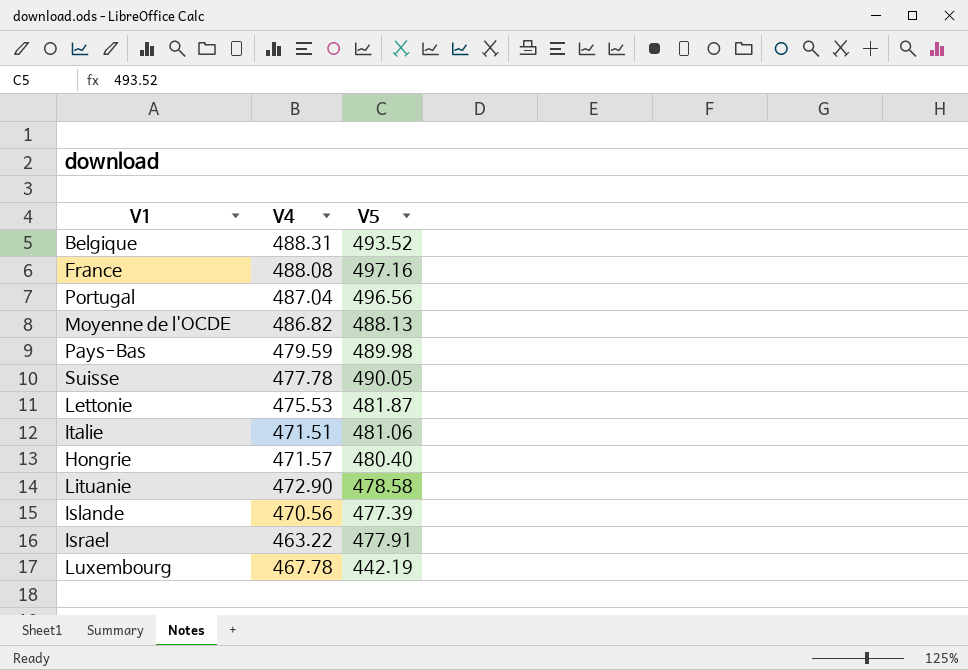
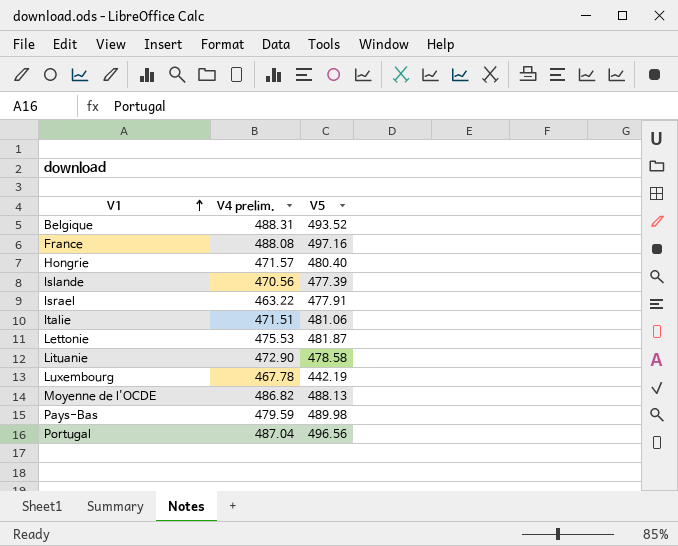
row order: none -> V1 ascending
column name: V4 -> V4 prelim.
row Suisse: 477.78 | 490.05 -> none

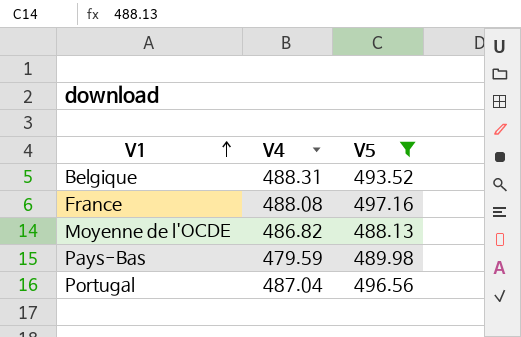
filter: none -> V5 >= 488.13
column name: V4 prelim. -> V4

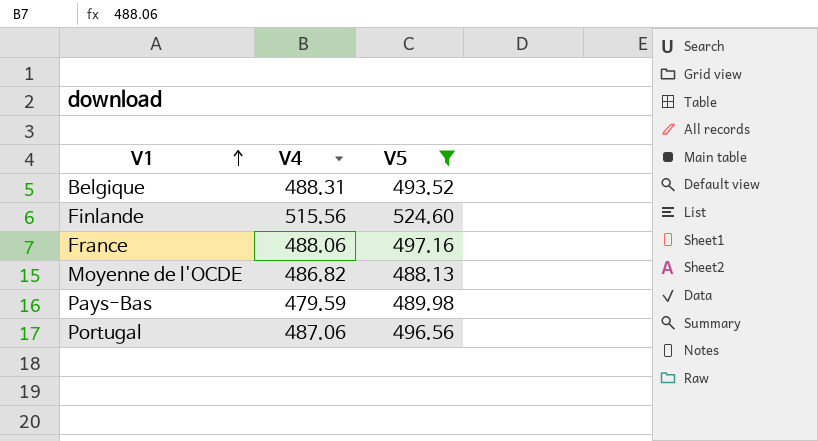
row Finlande: none -> 515.56 | 524.60
France | V4: 488.08 -> 488.06
Portugal | V4: 487.04 -> 487.06

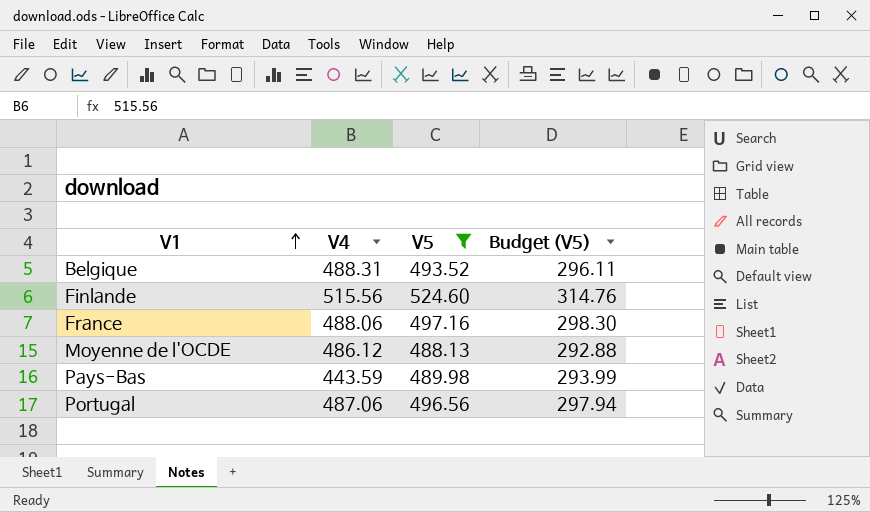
column Budget (V5) | formula: none -> [V5] * 0.6
Moyenne de l'OCDE | V4: 486.82 -> 486.12
Pays-Bas | V4: 479.59 -> 443.59

